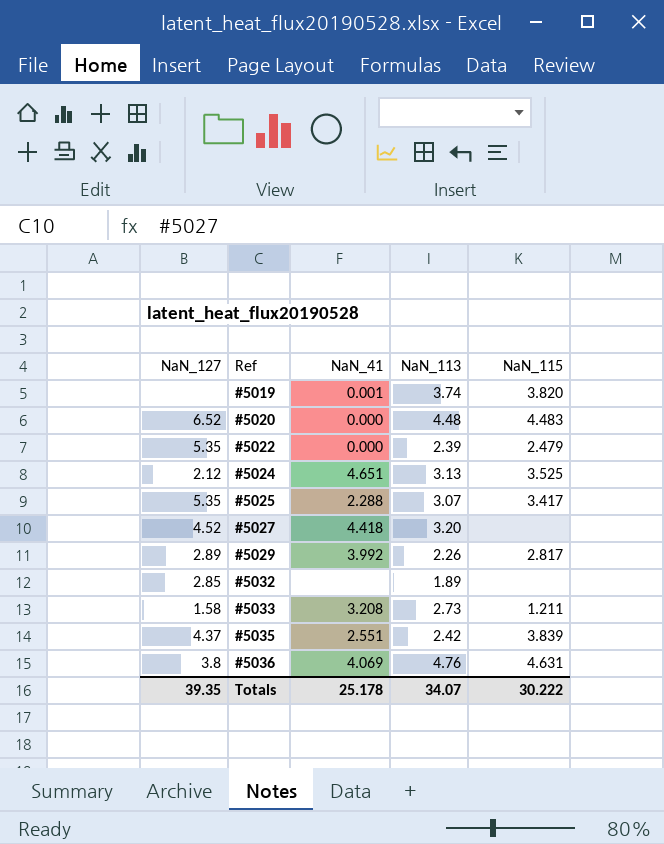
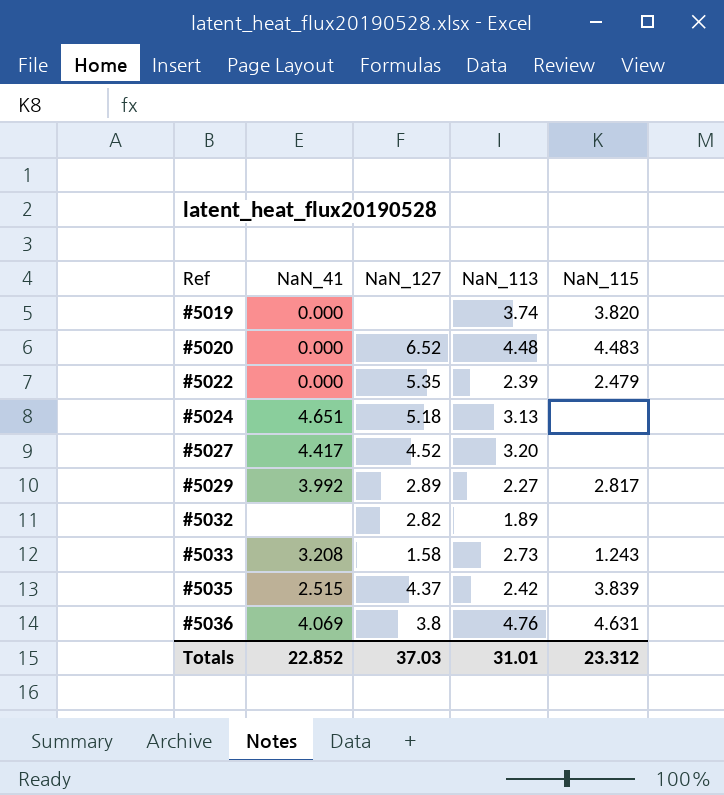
column NaN_127 | position: 1 -> 3
row #5025: 5.35 | 2.288 | 3.07 | 3.417 -> none
#5019 | NaN_41: 0.001 -> 0.000
#5024 | NaN_127: 2.12 -> 5.18
#5024 | NaN_115: 3.525 -> none
#5027 | NaN_41: 4.418 -> 4.417
#5029 | NaN_113: 2.26 -> 2.27
#5032 | NaN_127: 2.85 -> 2.82
#5033 | NaN_115: 1.211 -> 1.243
#5035 | NaN_41: 2.551 -> 2.515
Totals | NaN_41: 25.178 -> 22.852
Totals | NaN_127: 39.35 -> 37.03
Totals | NaN_113: 34.07 -> 31.01
Totals | NaN_115: 30.222 -> 23.312

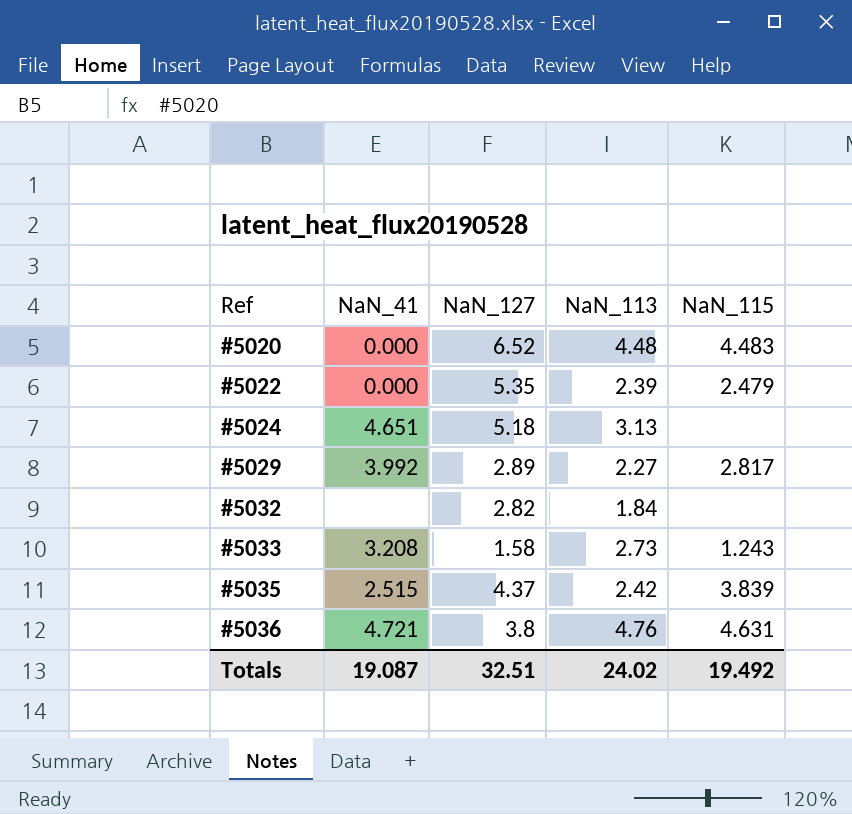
row #5019: 0.000 | none | 3.74 | 3.820 -> none
row #5027: 4.417 | 4.52 | 3.20 | none -> none
#5032 | NaN_113: 1.89 -> 1.84
#5036 | NaN_41: 4.069 -> 4.721
Totals | NaN_41: 22.852 -> 19.087
Totals | NaN_127: 37.03 -> 32.51
Totals | NaN_113: 31.01 -> 24.02
Totals | NaN_115: 23.312 -> 19.492

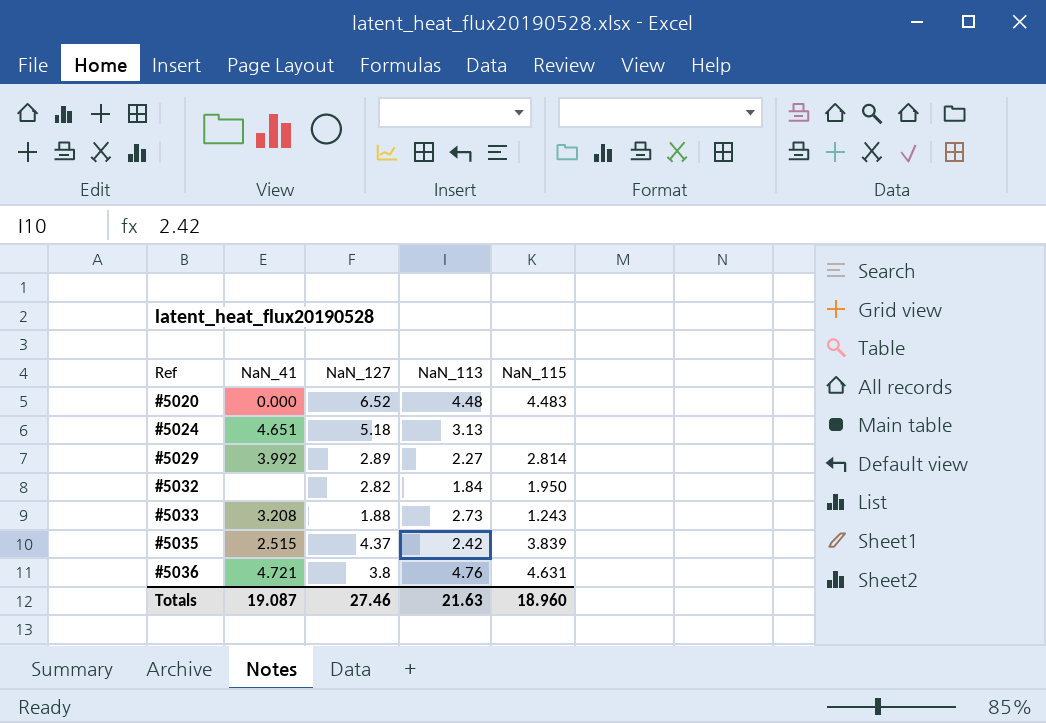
row #5022: 0.000 | 5.35 | 2.39 | 2.479 -> none
#5029 | NaN_115: 2.817 -> 2.814
#5032 | NaN_115: none -> 1.950
#5033 | NaN_127: 1.58 -> 1.88
Totals | NaN_127: 32.51 -> 27.46
Totals | NaN_113: 24.02 -> 21.63
Totals | NaN_115: 19.492 -> 18.960

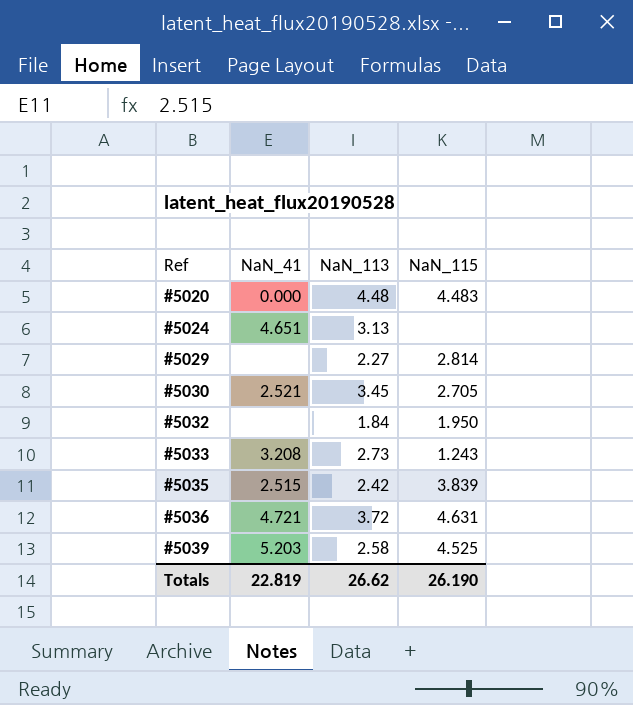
column NaN_127 | position: 3 -> none
#5029 | NaN_41: 3.992 -> none
row #5030: none -> 2.521 | 3.45 | 2.705
#5036 | NaN_113: 4.76 -> 3.72
row #5039: none -> 5.203 | 2.58 | 4.525
Totals | NaN_41: 19.087 -> 22.819
Totals | NaN_113: 21.63 -> 26.62
Totals | NaN_115: 18.960 -> 26.190

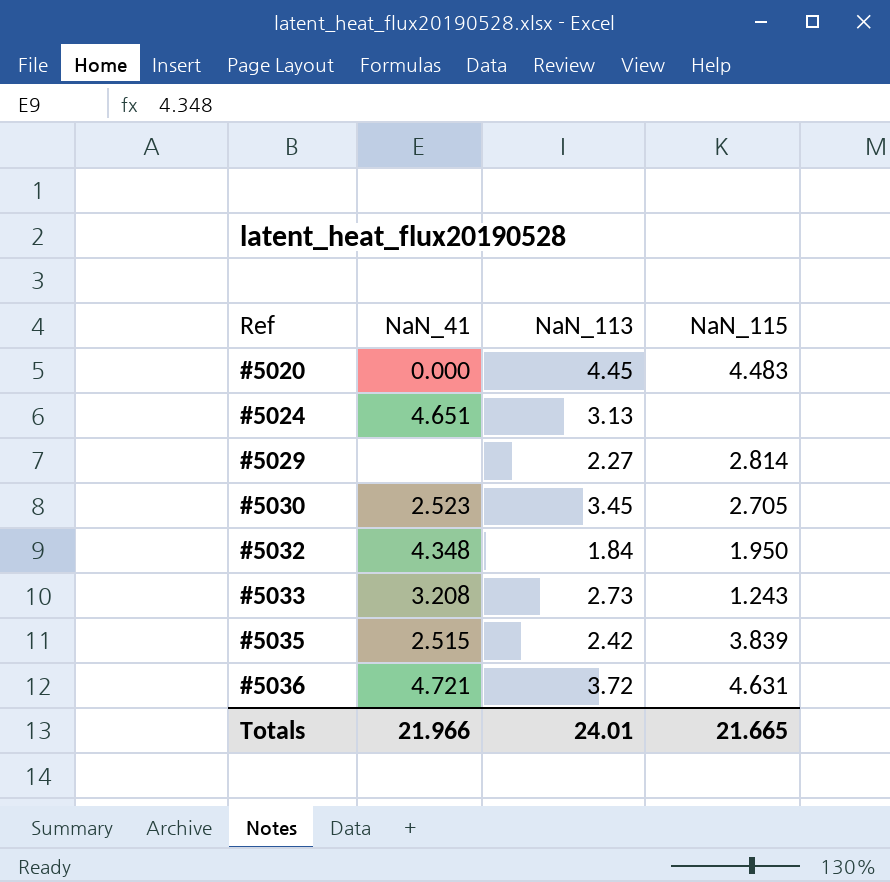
row #5039: 5.203 | 2.58 | 4.525 -> none
#5020 | NaN_113: 4.48 -> 4.45
#5030 | NaN_41: 2.521 -> 2.523
#5032 | NaN_41: none -> 4.348
Totals | NaN_41: 22.819 -> 21.966
Totals | NaN_113: 26.62 -> 24.01
Totals | NaN_115: 26.190 -> 21.665

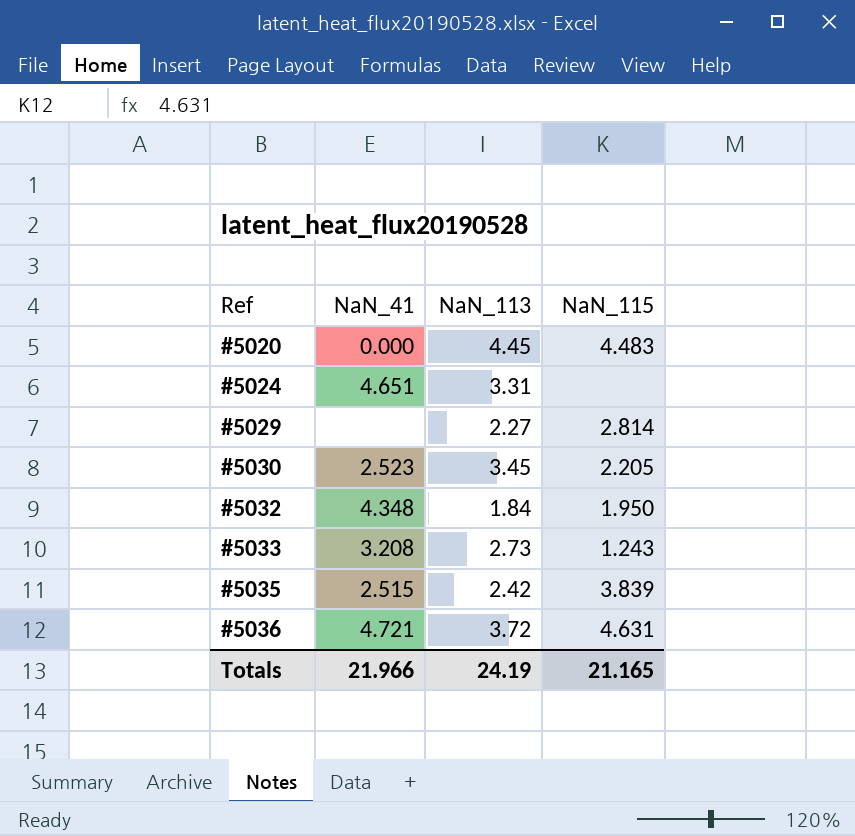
#5024 | NaN_113: 3.13 -> 3.31
#5030 | NaN_115: 2.705 -> 2.205
Totals | NaN_113: 24.01 -> 24.19
Totals | NaN_115: 21.665 -> 21.165

